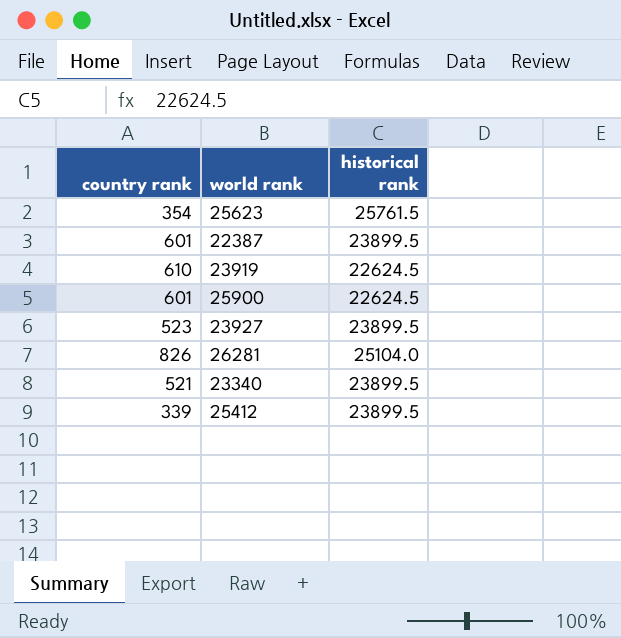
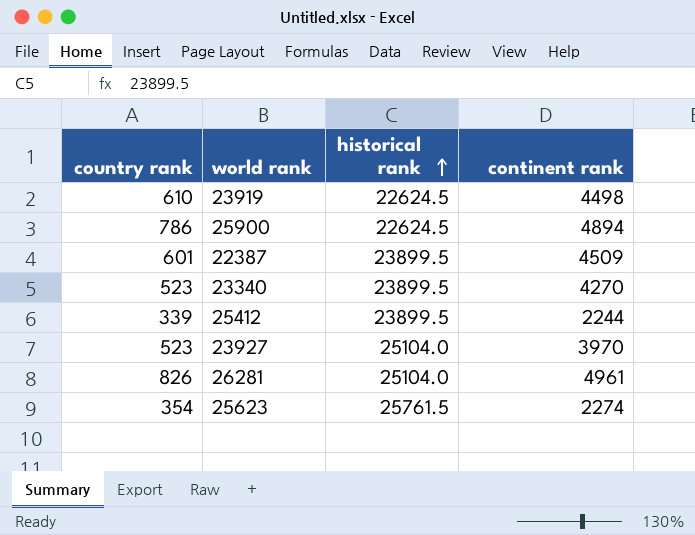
row order: none -> historical rank ascending
column continent rank | position: none -> 4
25900 | country rank: 601 -> 786
23340 | country rank: 521 -> 523
23927 | historical rank: 23899.5 -> 25104.0

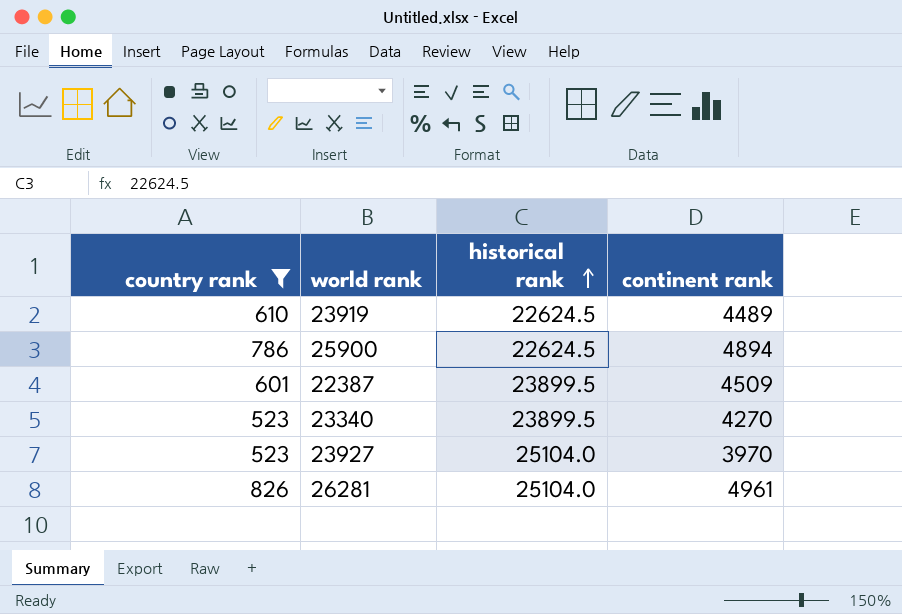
filter: none -> country rank >= 523
23919 | continent rank: 4498 -> 4489

